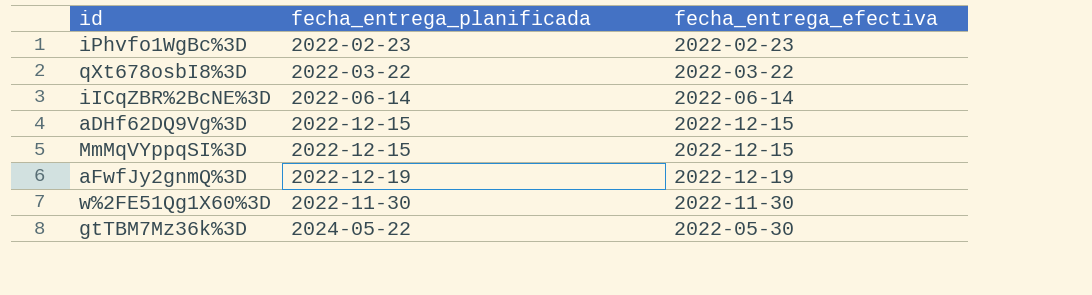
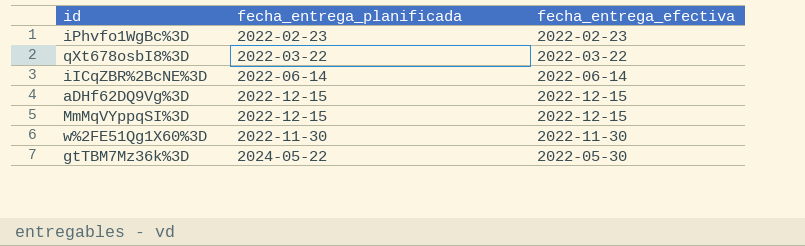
row aFwfJy2gnmQ%3D: 2022-12-19 | 2022-12-19 -> none

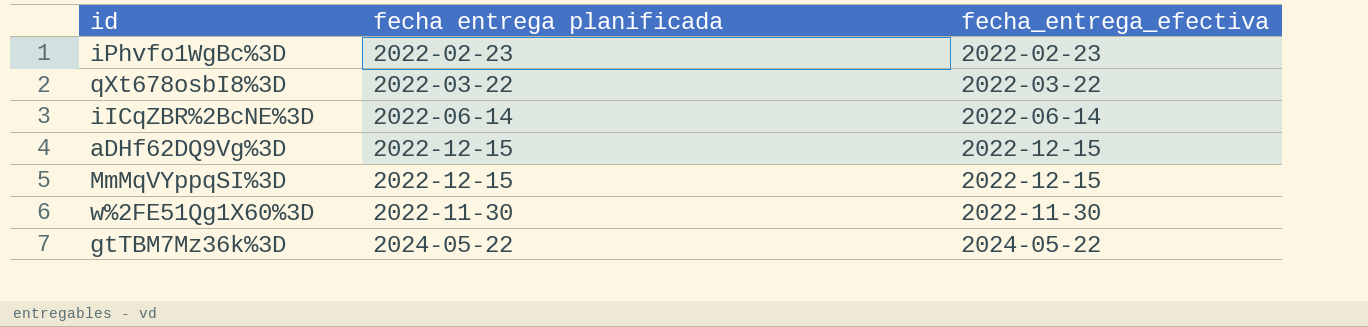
column name: fecha_entrega_planificada -> fecha entrega planificada
gtTBM7Mz36k%3D | fecha_entrega_efectiva: 2022-05-30 -> 2024-05-22

